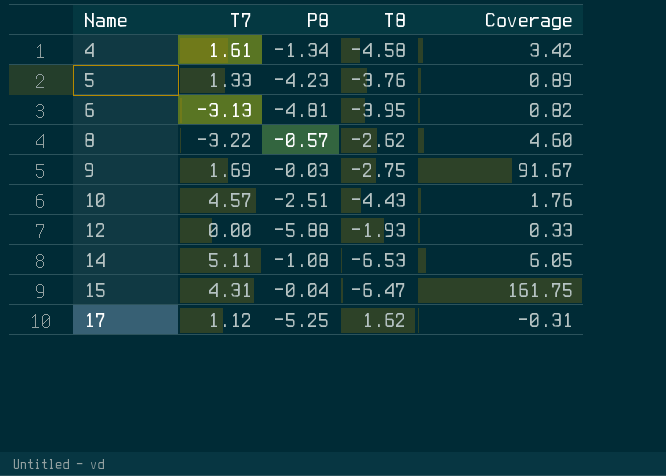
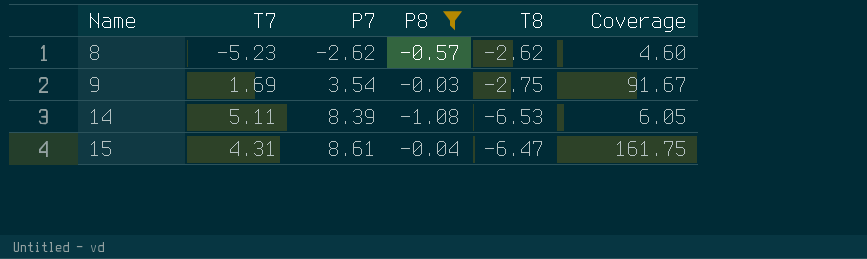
filter: none -> P8 >= -1.08
column P7 | position: none -> 3
8 | T7: -3.22 -> -5.23

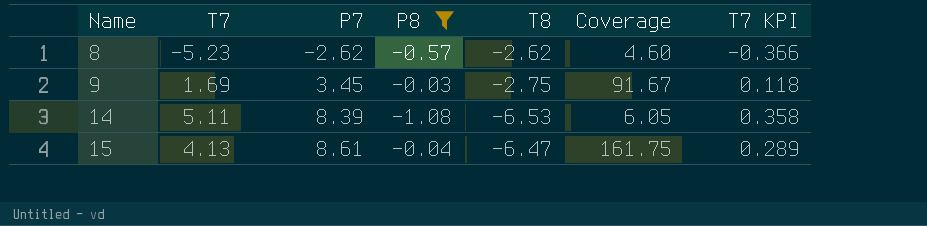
column T7 KPI | formula: none -> [T7] * 0.07
9 | P7: 3.54 -> 3.45
15 | T7: 4.31 -> 4.13

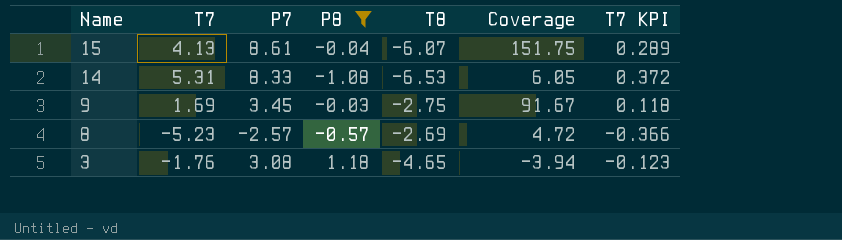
row order: Name ascending -> Name descending
15 | T8: -6.47 -> -6.07
15 | Coverage: 161.75 -> 151.75
14 | T7: 5.11 -> 5.31
14 | P7: 8.39 -> 8.33
14 | T7 KPI: 0.358 -> 0.372
8 | P7: -2.62 -> -2.57
8 | T8: -2.62 -> -2.69
8 | Coverage: 4.60 -> 4.72
row 3: none -> -1.76 | 3.08 | 1.18 | -4.65 | -3.94 | -0.123

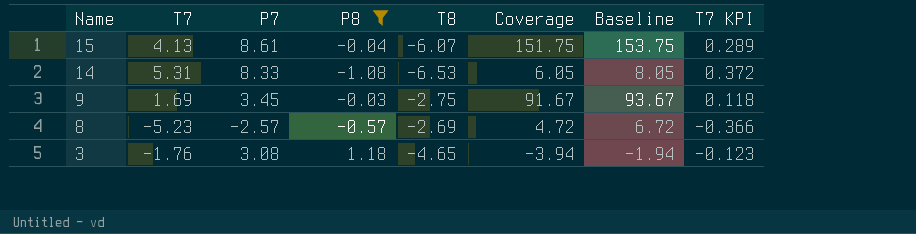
column Baseline | formula: none -> [Coverage] + 2

